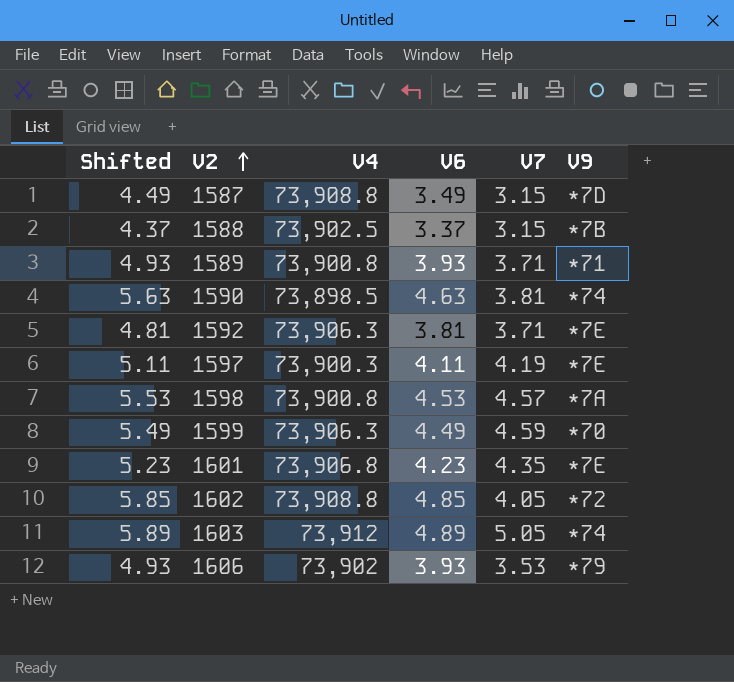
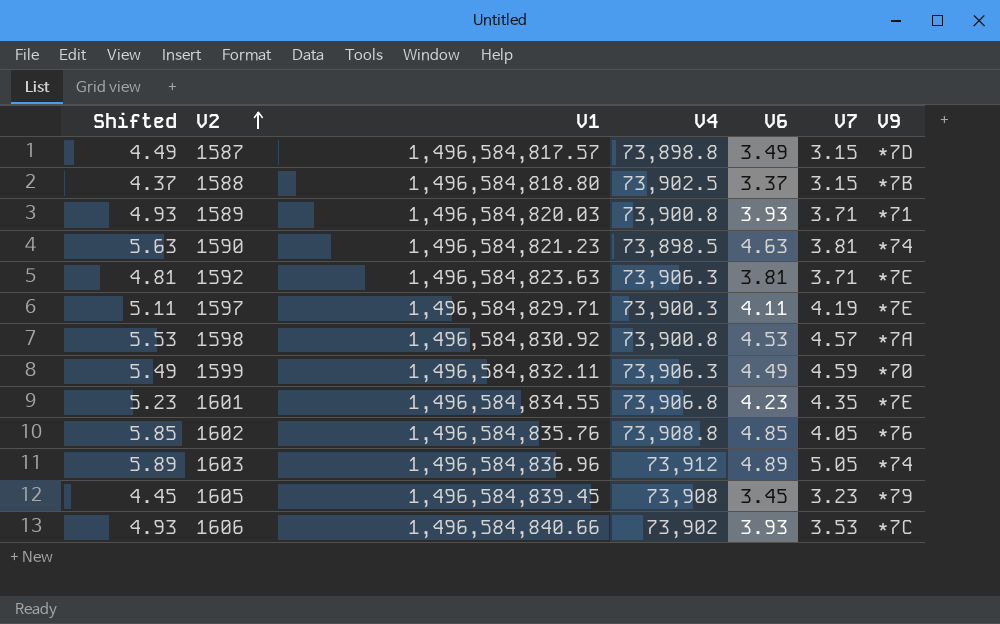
column V1 | position: none -> 3
1587 | V4: 73,908.8 -> 73,898.8
1602 | V9: *72 -> *76
row 1605: none -> 4.45 | 1,496,584,839.45 | 73,908 | 3.45 | 3.23 | *79
1606 | V9: *79 -> *7C

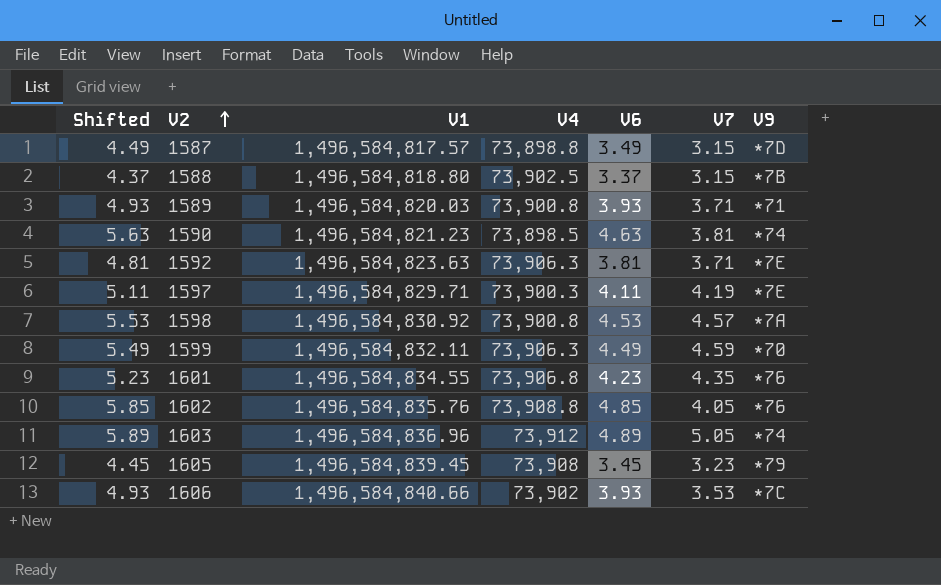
1601 | V9: *7E -> *76

